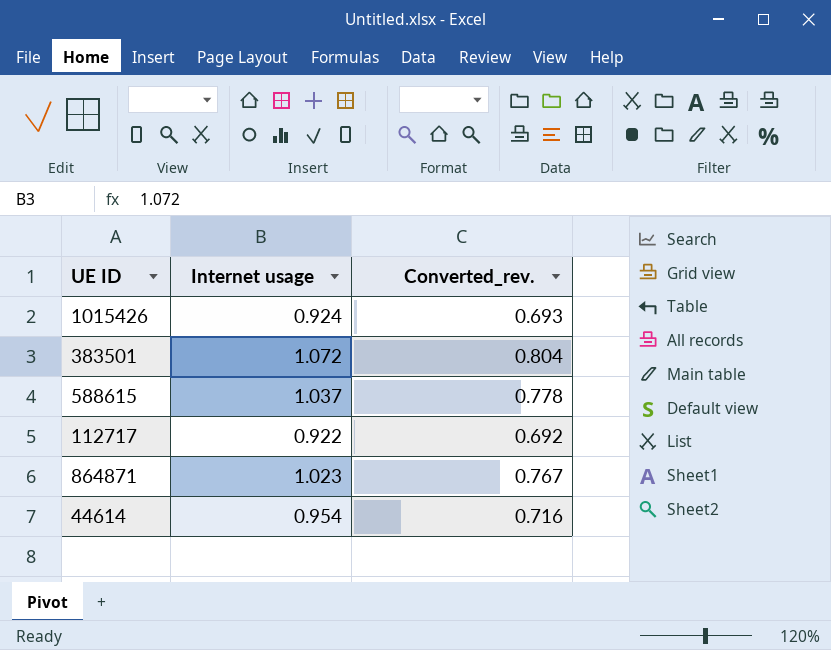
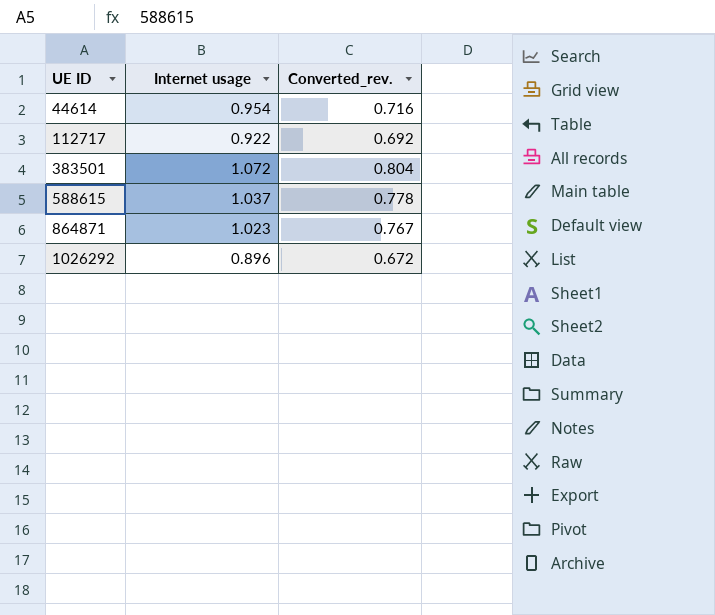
row order: none -> UE ID ascending
row 1015426: 0.924 | 0.693 -> none
row 1026292: none -> 0.896 | 0.672

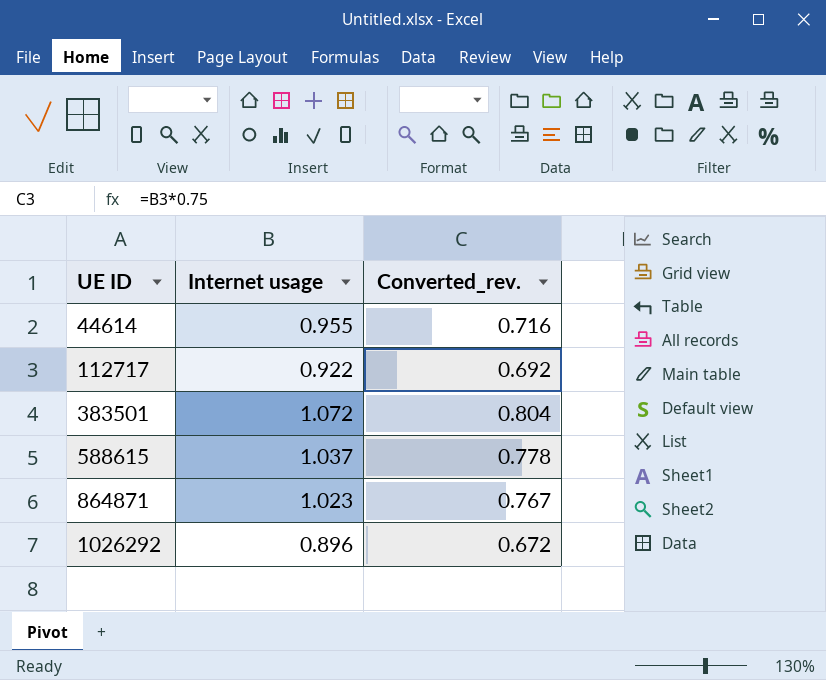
44614 | Internet usage: 0.954 -> 0.955

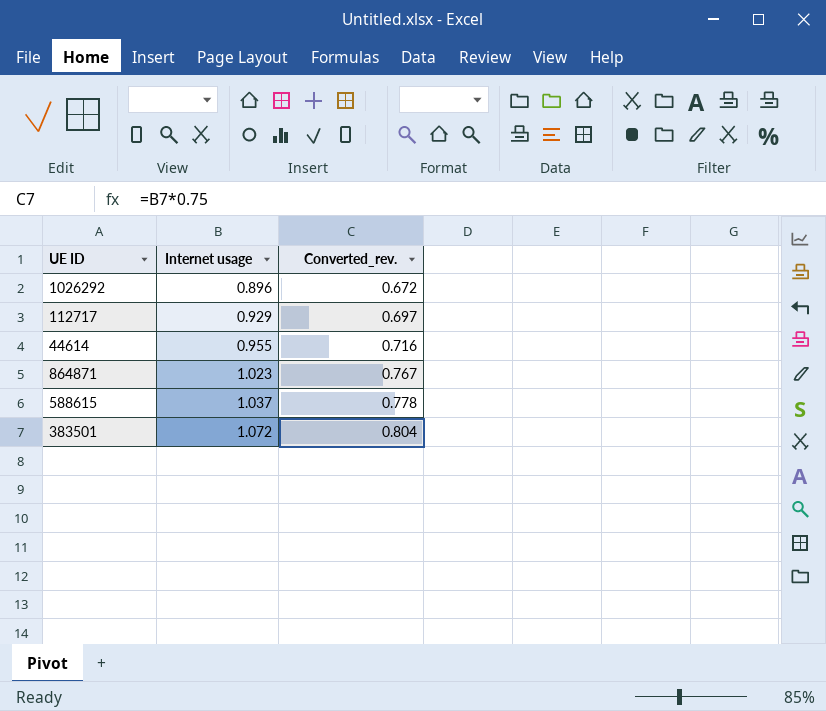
row order: UE ID ascending -> Internet usage ascending
112717 | Internet usage: 0.922 -> 0.929
112717 | Converted_rev.: 0.692 -> 0.697

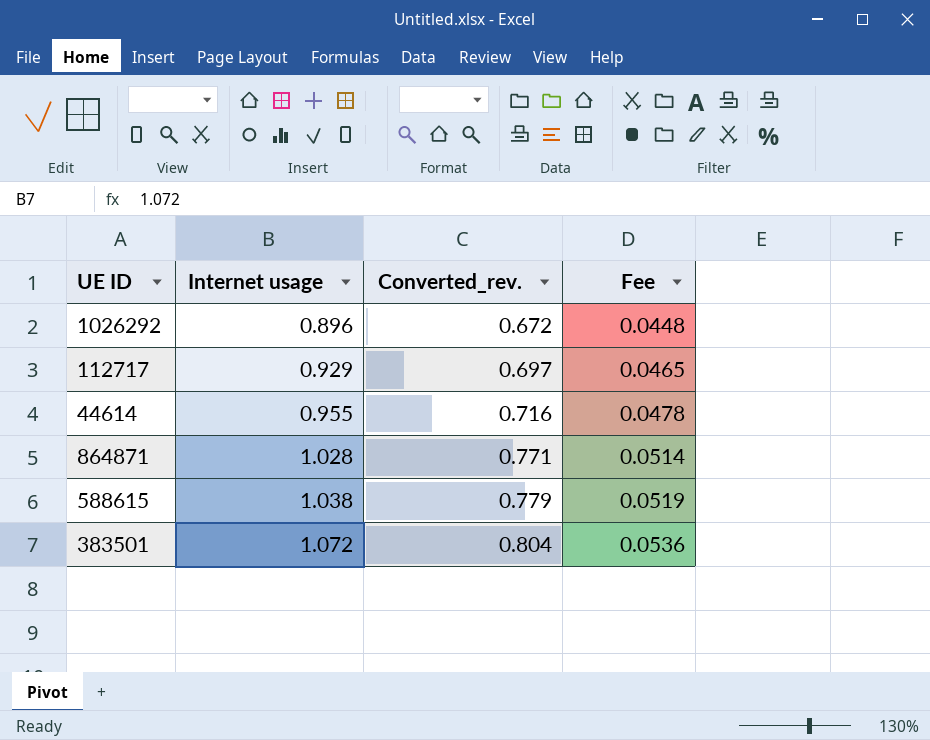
column Fee | formula: none -> [Internet usage] * 0.05
864871 | Internet usage: 1.023 -> 1.028
864871 | Converted_rev.: 0.767 -> 0.771
588615 | Internet usage: 1.037 -> 1.038
588615 | Converted_rev.: 0.778 -> 0.779

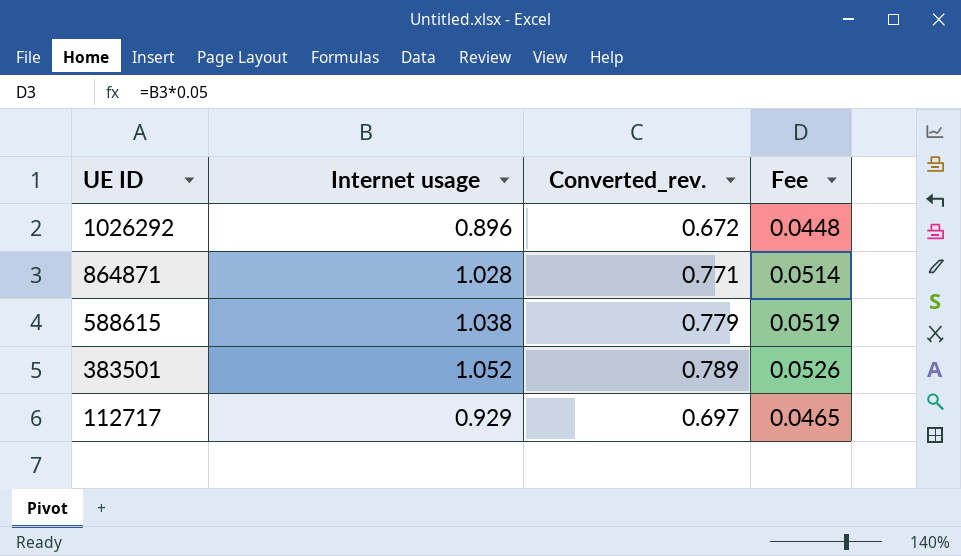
row order: Internet usage ascending -> UE ID descending
row 44614: 0.955 | 0.716 | 0.0478 -> none
383501 | Internet usage: 1.072 -> 1.052
383501 | Converted_rev.: 0.804 -> 0.789
383501 | Fee: 0.0536 -> 0.0526

